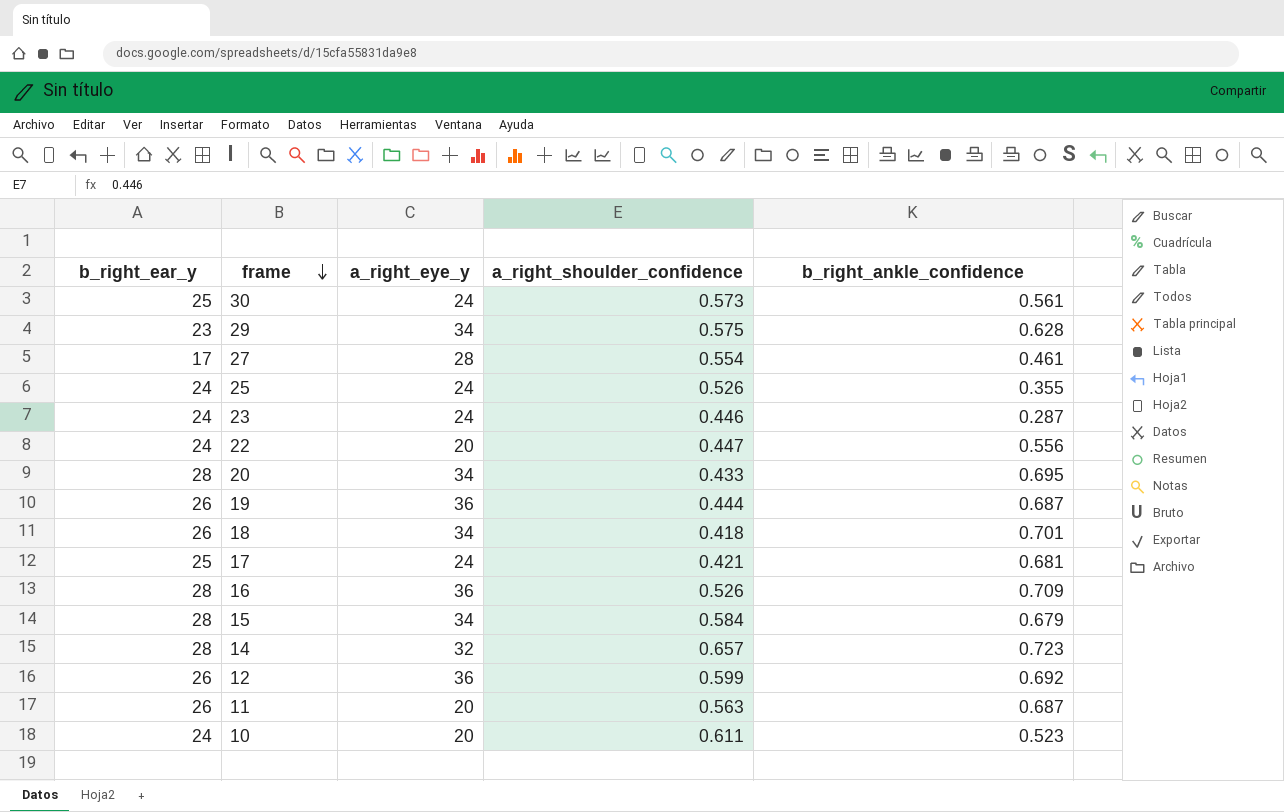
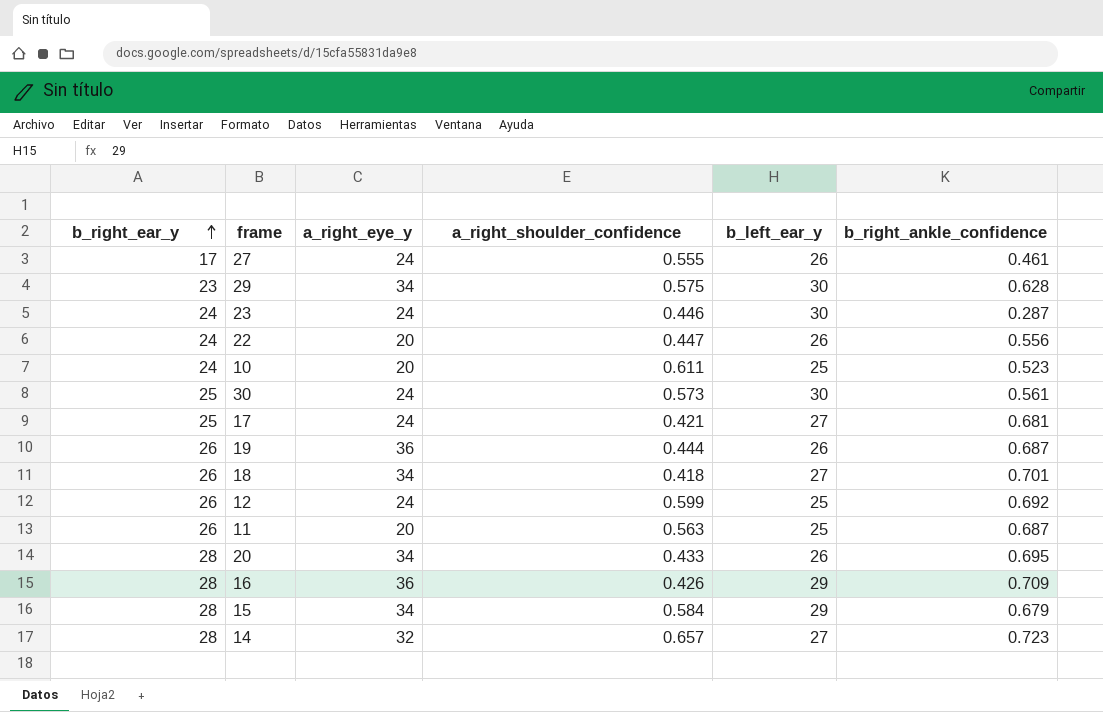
row order: frame descending -> b_right_ear_y ascending
column b_left_ear_y | position: none -> 5
row 25: 24 | 24 | 0.526 | 0.355 -> none
27 | a_right_eye_y: 28 -> 24
27 | a_right_shoulder_confidence: 0.554 -> 0.555
12 | a_right_eye_y: 36 -> 24
16 | a_right_shoulder_confidence: 0.526 -> 0.426

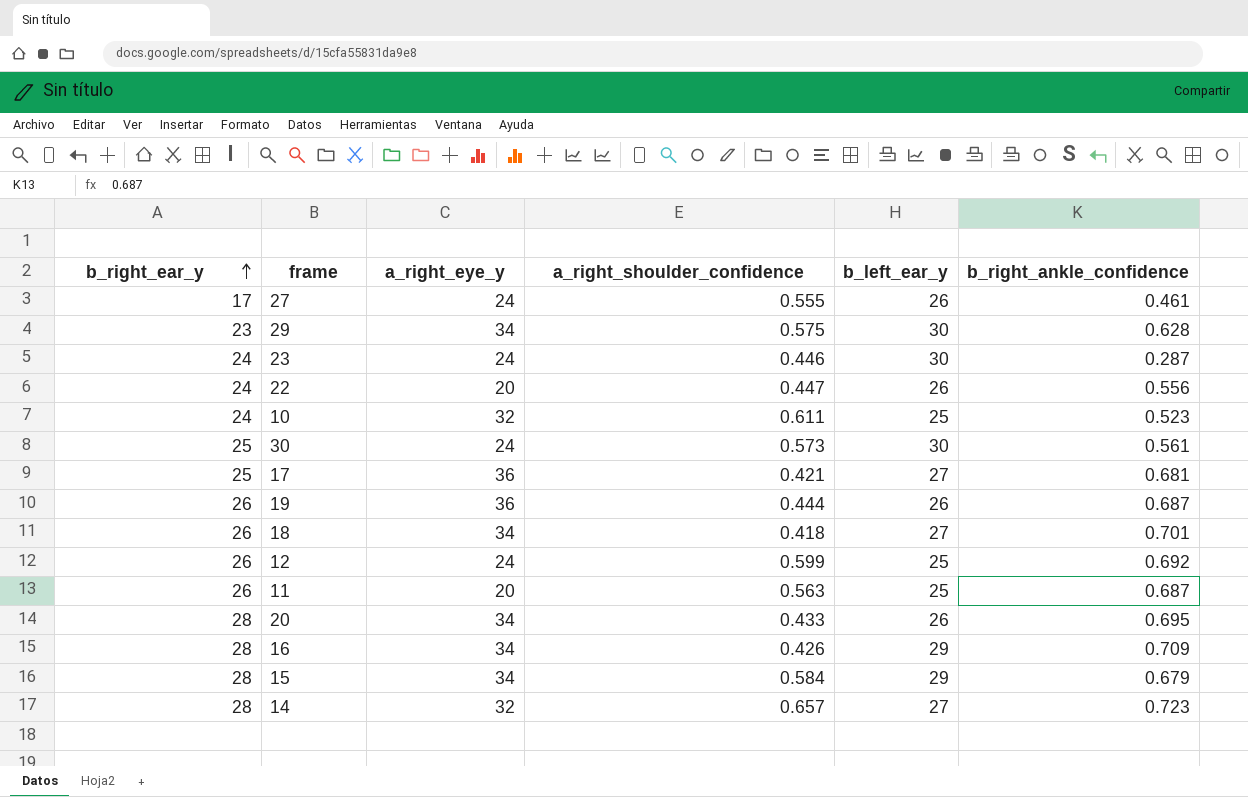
10 | a_right_eye_y: 20 -> 32
17 | a_right_eye_y: 24 -> 36
16 | a_right_eye_y: 36 -> 34

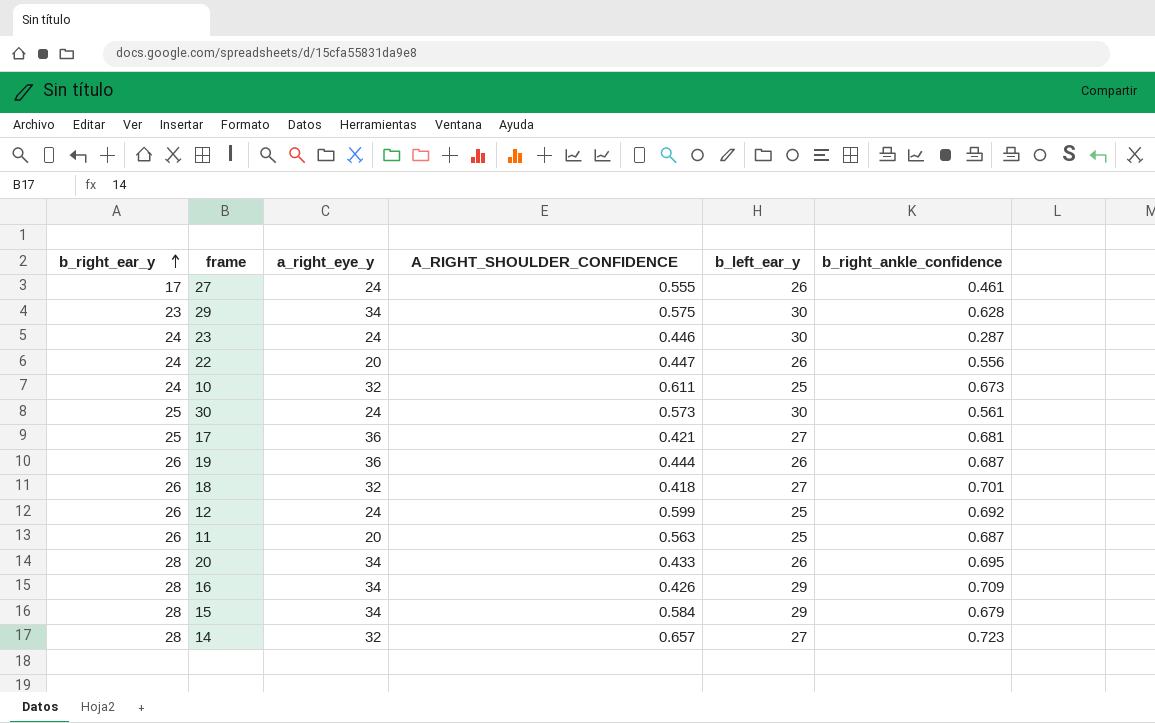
column name: a_right_shoulder_confidence -> A_RIGHT_SHOULDER_CONFIDENCE
10 | b_right_ankle_confidence: 0.523 -> 0.673
18 | a_right_eye_y: 34 -> 32

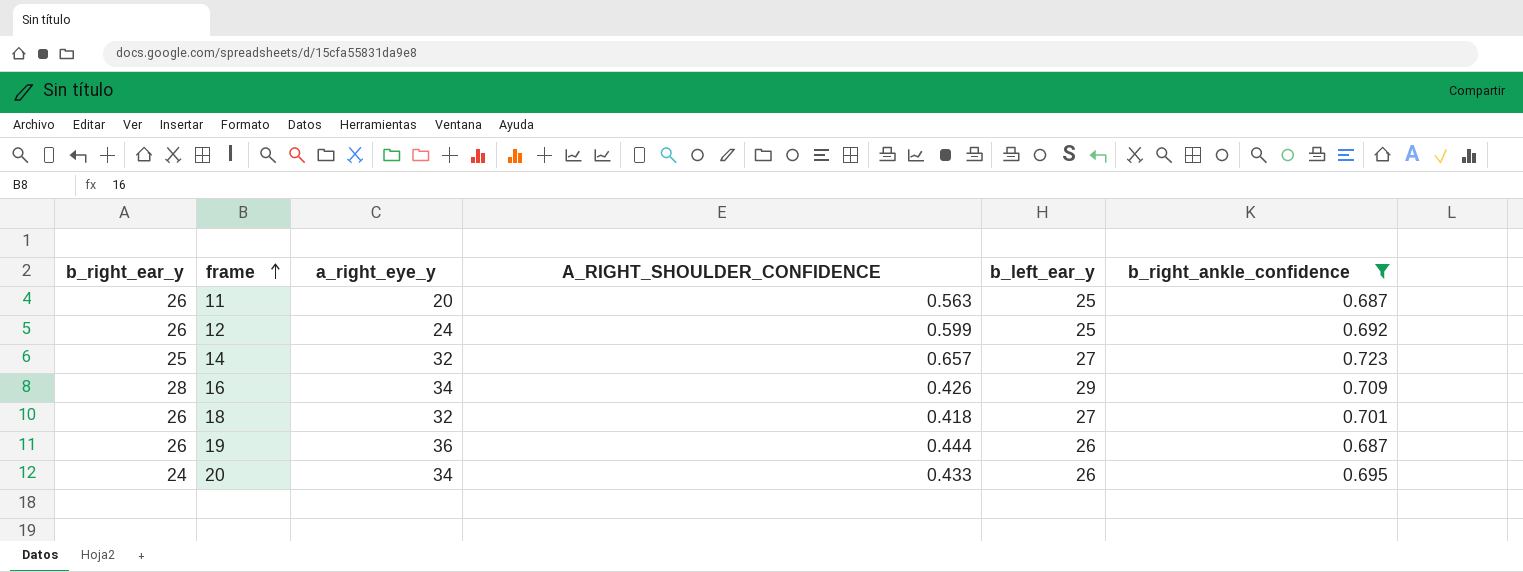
filter: none -> b_right_ankle_confidence >= 0.687
row order: b_right_ear_y ascending -> frame ascending
14 | b_right_ear_y: 28 -> 25
20 | b_right_ear_y: 28 -> 24

